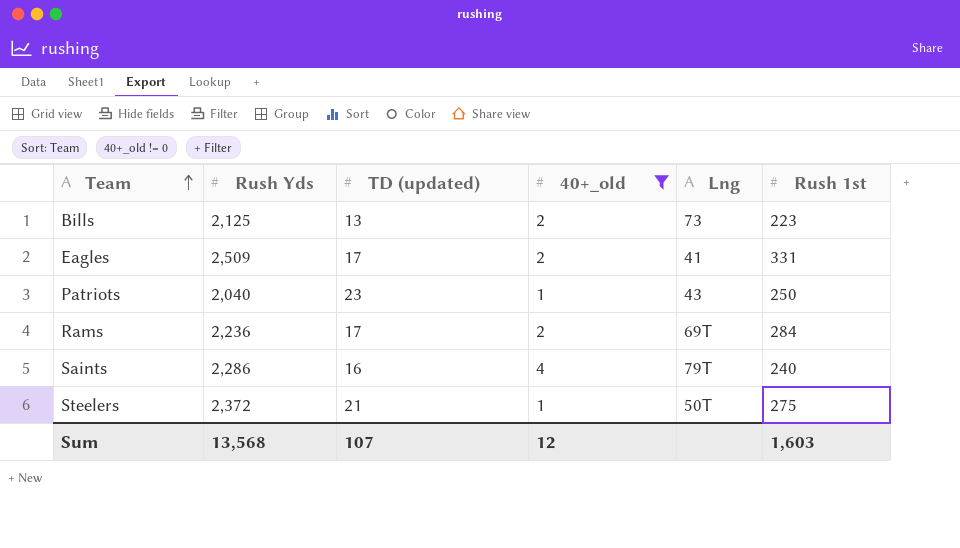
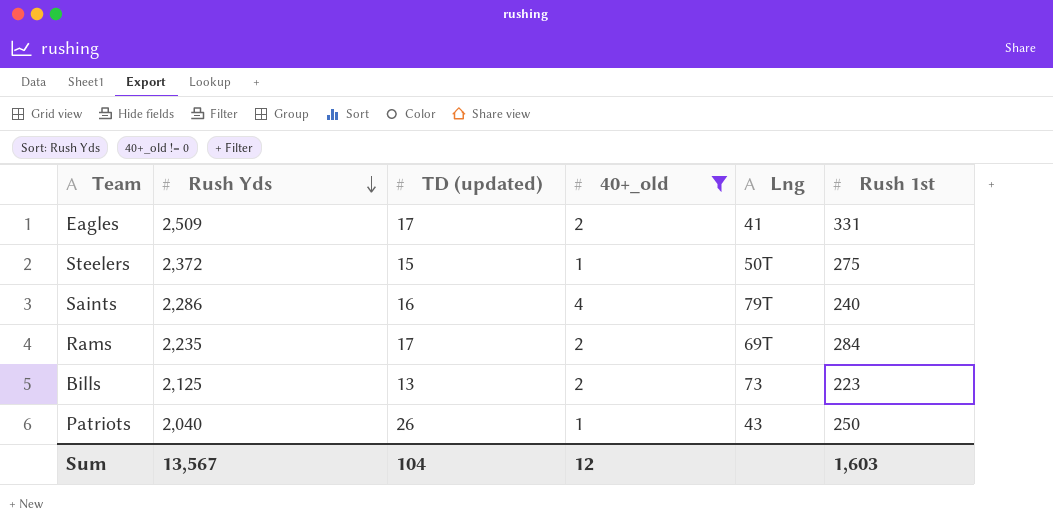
row order: Team ascending -> Rush Yds descending
Steelers | TD (updated): 21 -> 15
Rams | Rush Yds: 2,236 -> 2,235
Patriots | TD (updated): 23 -> 26
Sum | Rush Yds: 13,568 -> 13,567
Sum | TD (updated): 107 -> 104

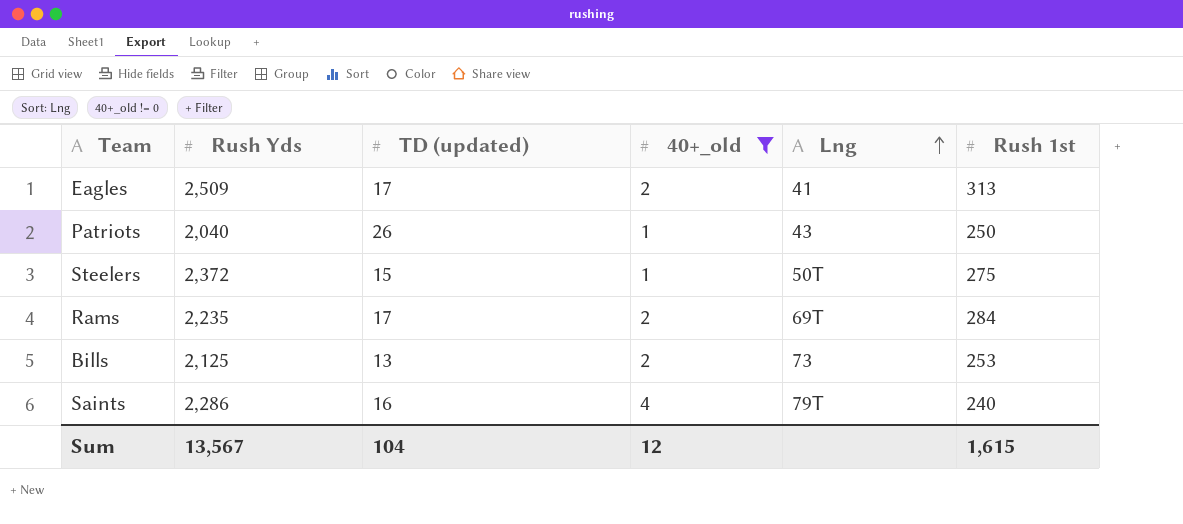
row order: Rush Yds descending -> Lng ascending
Eagles | Rush 1st: 331 -> 313
Bills | Rush 1st: 223 -> 253
Sum | Rush 1st: 1,603 -> 1,615

